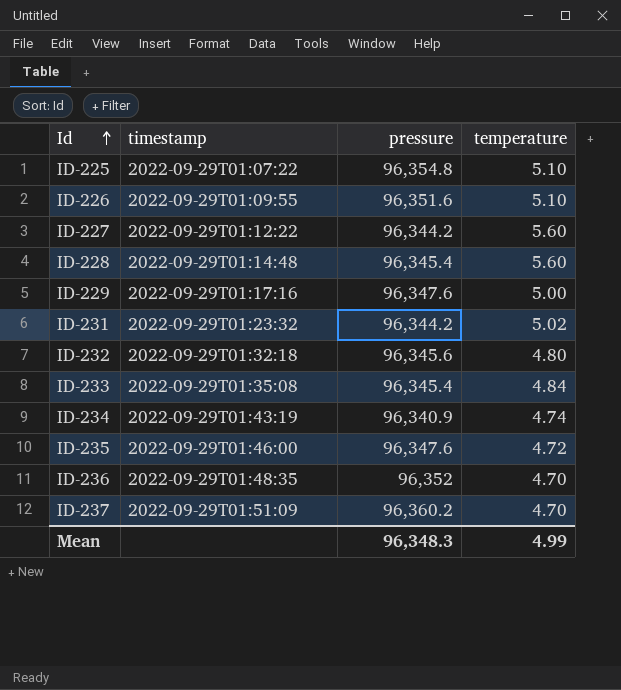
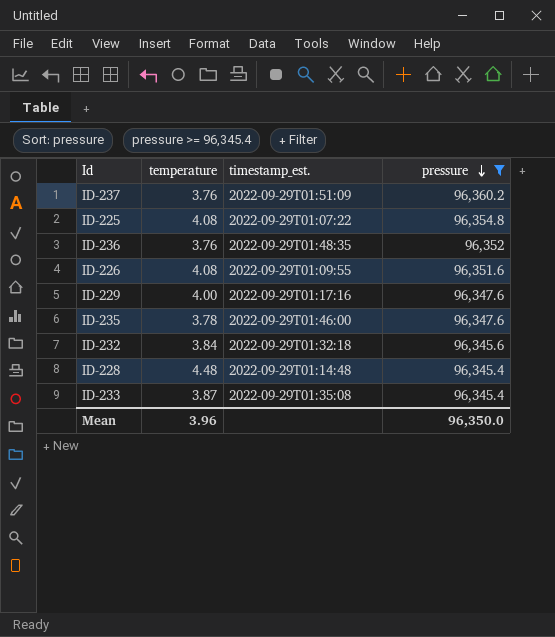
filter: none -> pressure >= 96,345.4
row order: Id ascending -> pressure descending
column temperature | position: 4 -> 2
column name: timestamp -> timestamp_est.
ID-237 | temperature: 4.70 -> 3.76
ID-225 | temperature: 5.10 -> 4.08
ID-236 | temperature: 4.70 -> 3.76
ID-226 | temperature: 5.10 -> 4.08
ID-229 | temperature: 5.00 -> 4.00
ID-235 | temperature: 4.72 -> 3.78
ID-232 | temperature: 4.80 -> 3.84
ID-228 | temperature: 5.60 -> 4.48
ID-233 | temperature: 4.84 -> 3.87
Mean | temperature: 4.99 -> 3.96
Mean | pressure: 96,348.3 -> 96,350.0

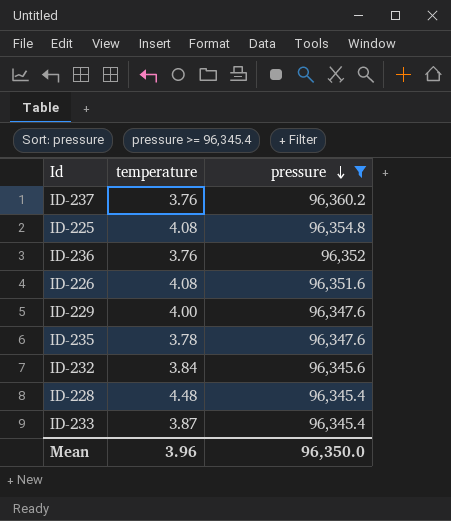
column timestamp_est. | position: 3 -> none

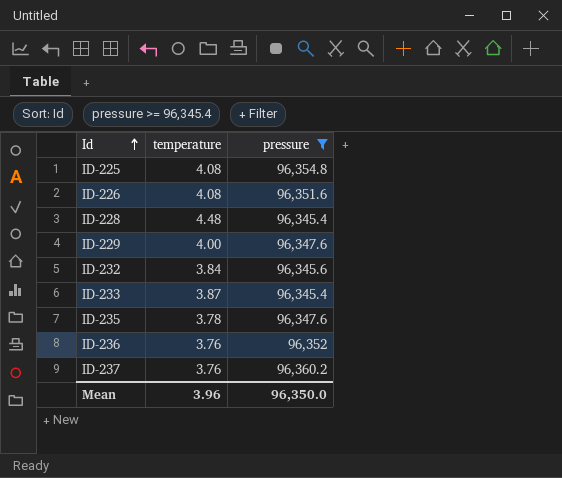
row order: pressure descending -> Id ascending

